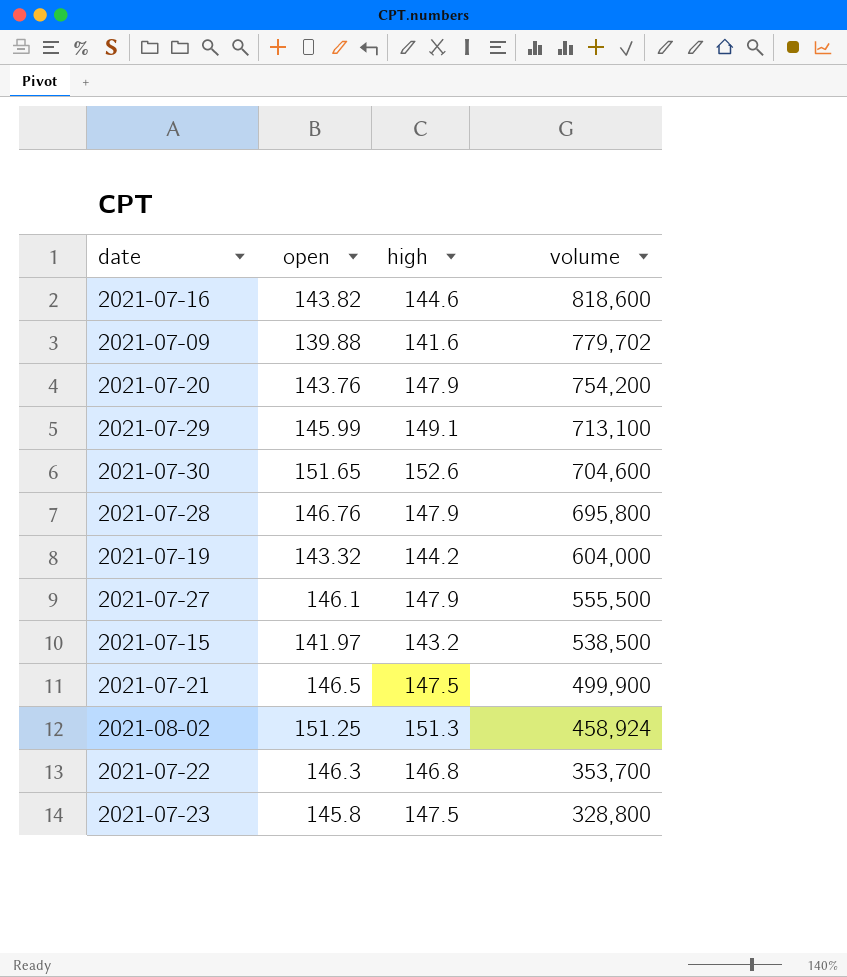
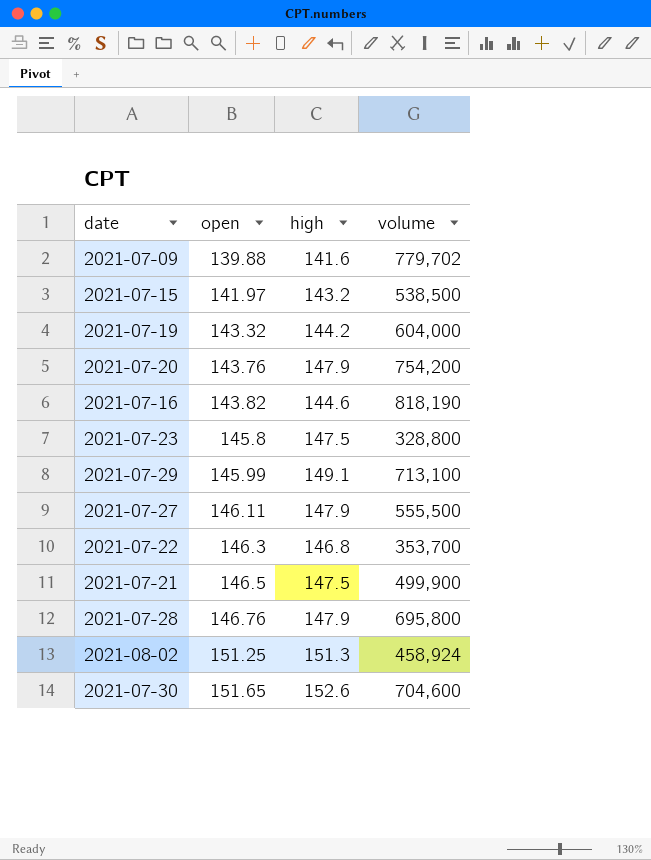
row order: volume descending -> open ascending
2021-07-16 | volume: 818,600 -> 818,190
2021-07-27 | open: 146.1 -> 146.11

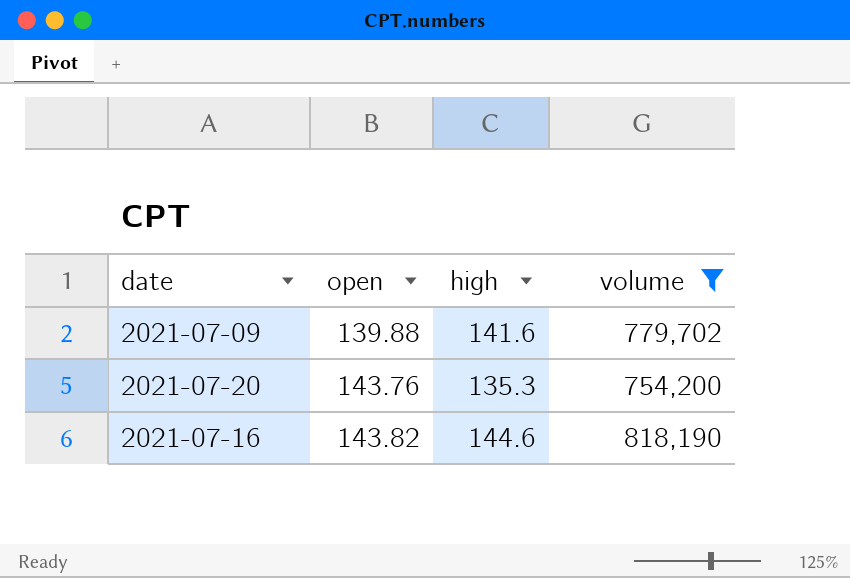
filter: none -> volume >= 754,200
2021-07-20 | high: 147.9 -> 135.3

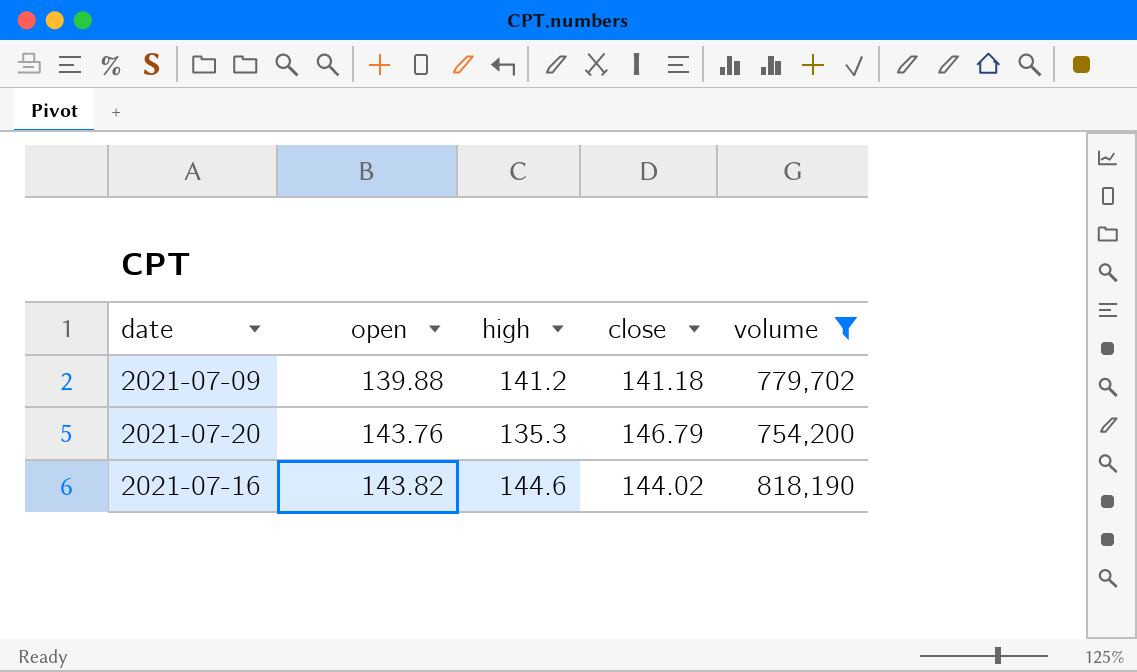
column close | position: none -> 4
2021-07-09 | high: 141.6 -> 141.2

